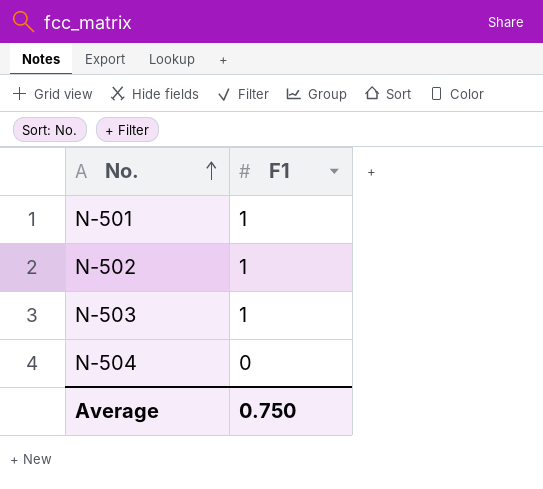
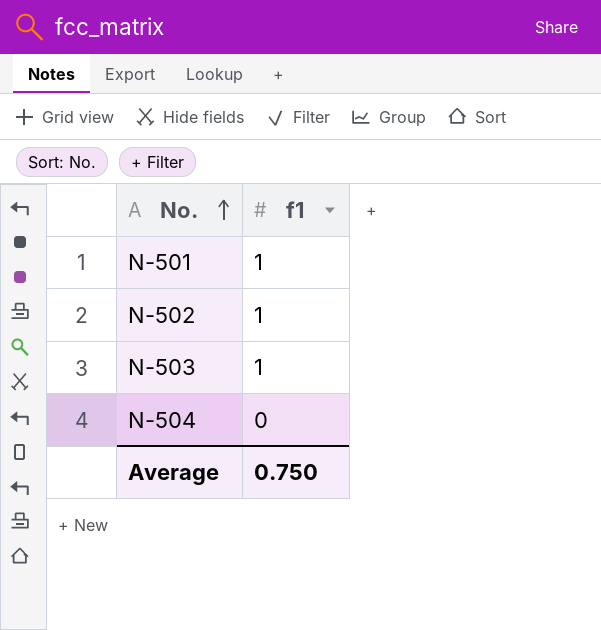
column name: F1 -> f1

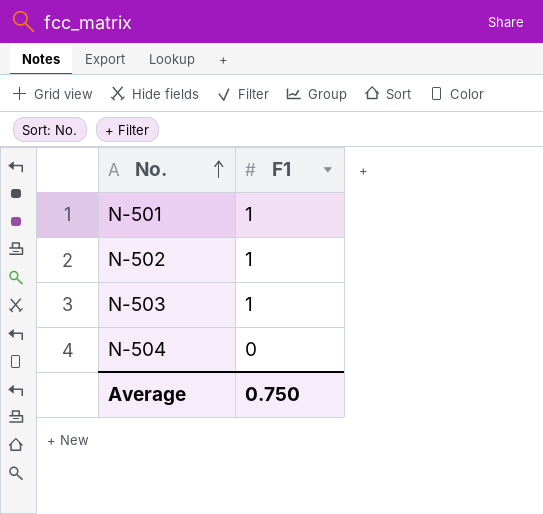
column name: f1 -> F1

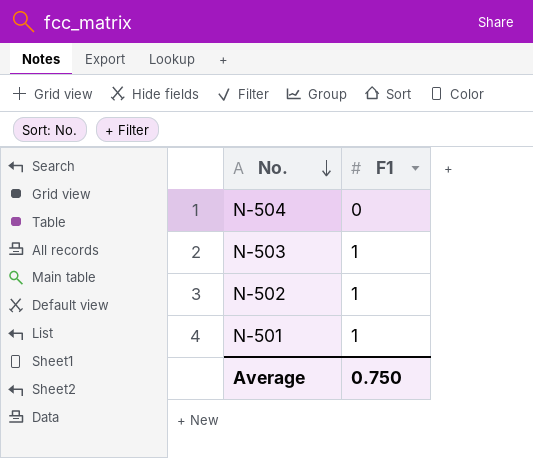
row order: No. ascending -> No. descending

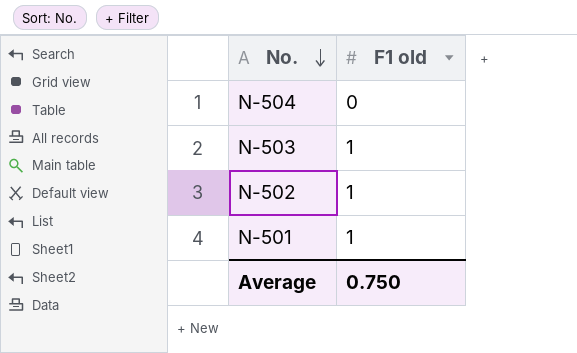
column name: F1 -> F1 old

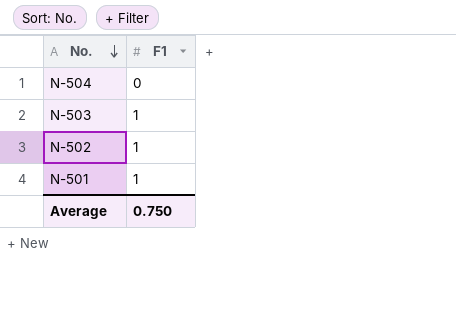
column name: F1 old -> F1

